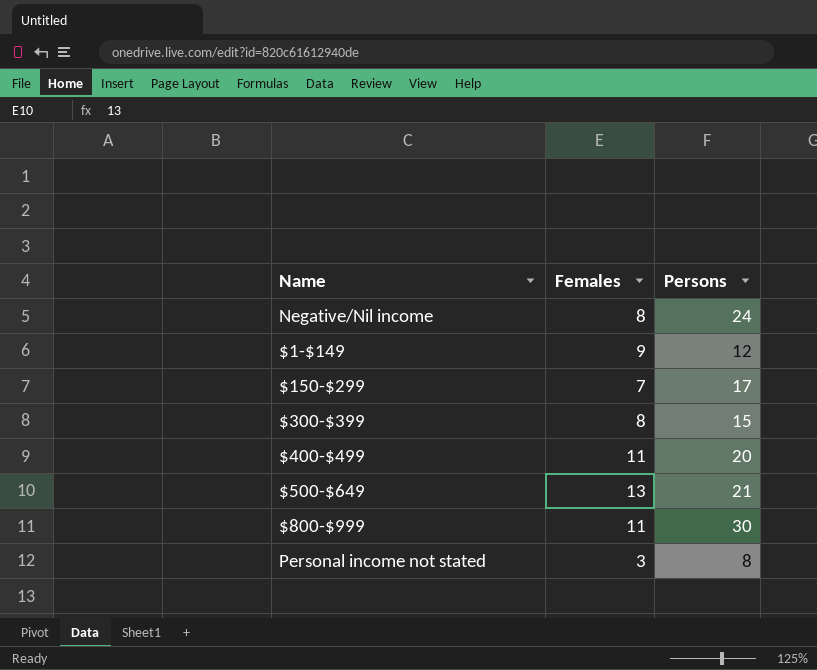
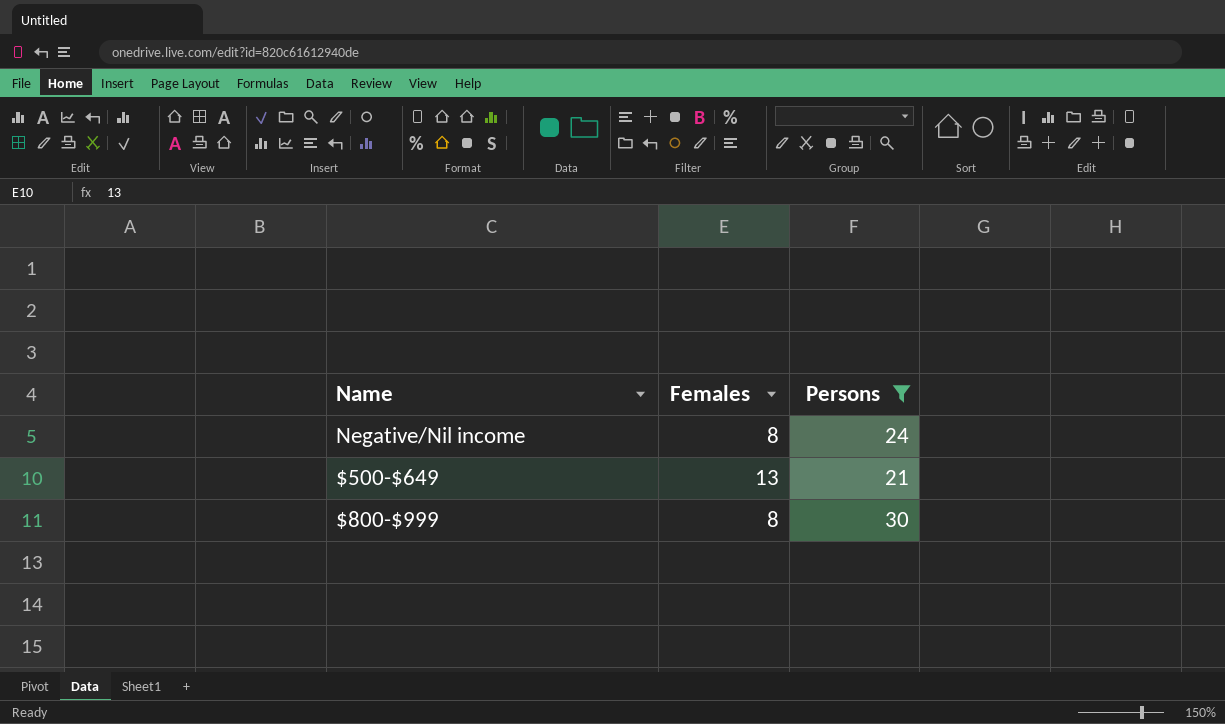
filter: none -> Persons >= 21
$800-$999 | Females: 11 -> 8

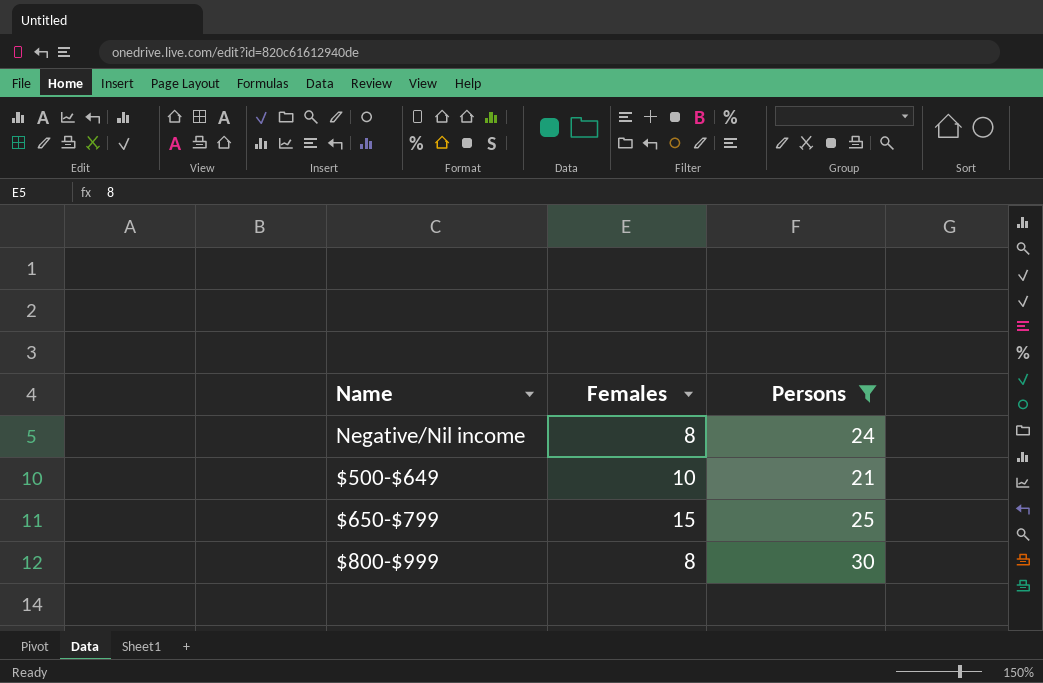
$500-$649 | Females: 13 -> 10
row $650-$799: none -> 15 | 25

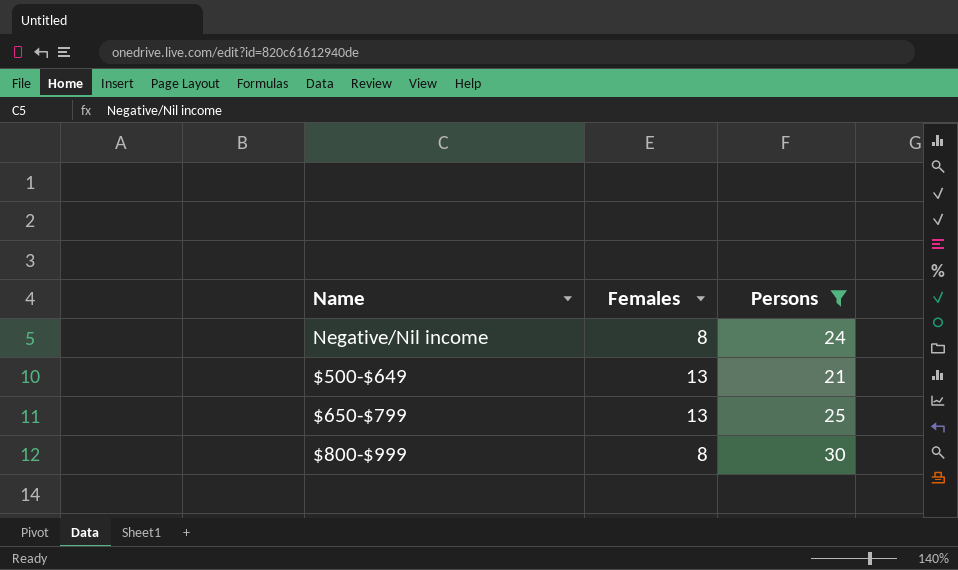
$500-$649 | Females: 10 -> 13
$650-$799 | Females: 15 -> 13

